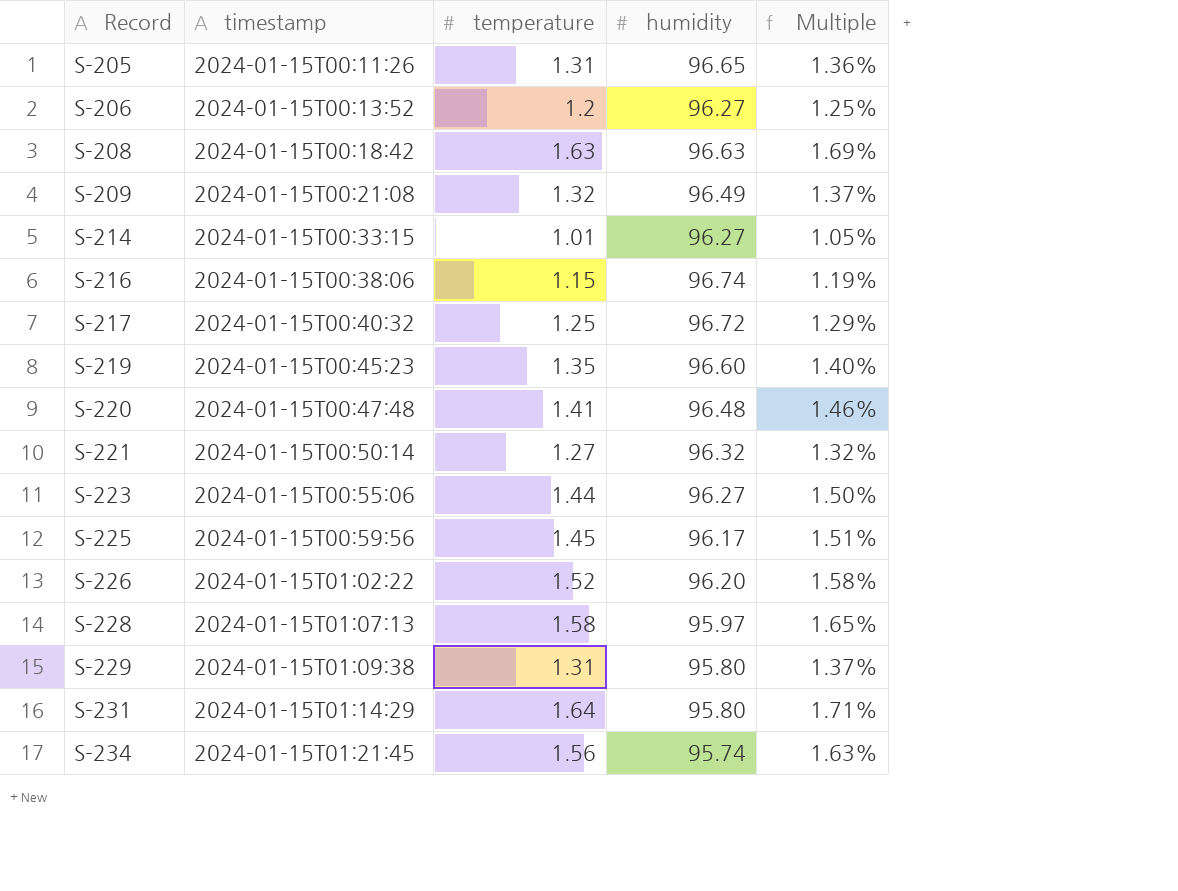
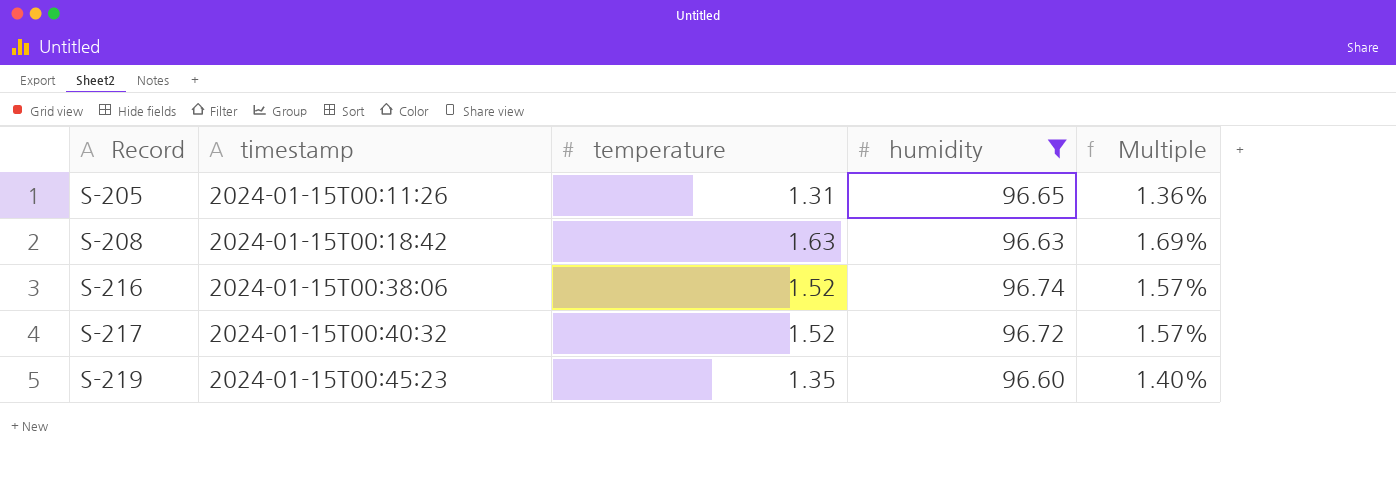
filter: none -> humidity >= 96.60
S-216 | temperature: 1.15 -> 1.52
S-216 | Multiple: 1.19% -> 1.57%
S-217 | temperature: 1.25 -> 1.52
S-217 | Multiple: 1.29% -> 1.57%

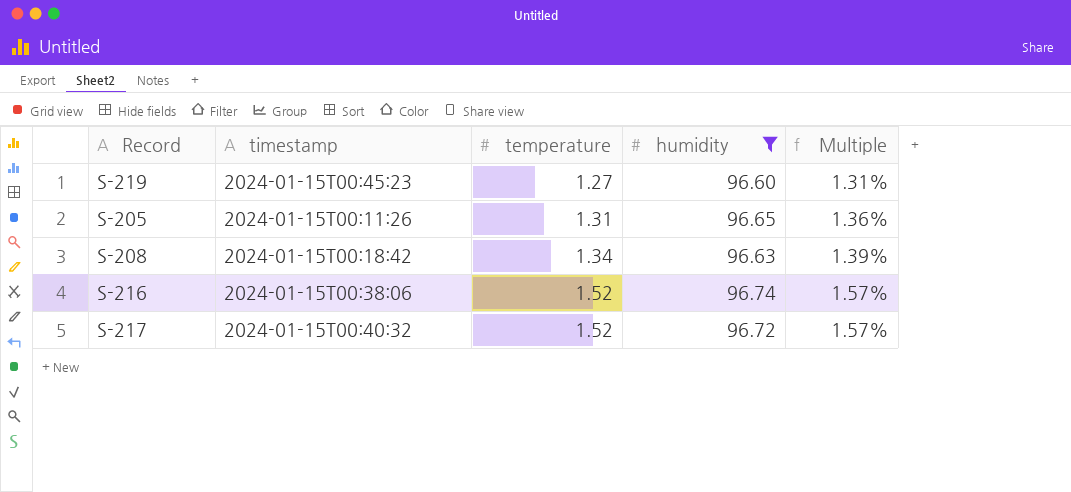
row order: Record ascending -> temperature ascending
S-219 | temperature: 1.35 -> 1.27
S-219 | Multiple: 1.40% -> 1.31%
S-208 | temperature: 1.63 -> 1.34
S-208 | Multiple: 1.69% -> 1.39%

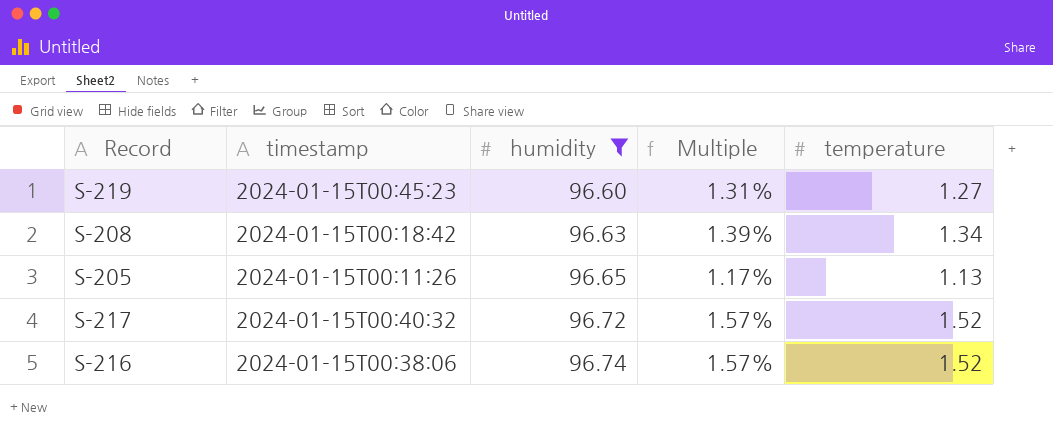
row order: temperature ascending -> humidity ascending
column temperature | position: 3 -> 5
S-205 | Multiple: 1.36% -> 1.17%
S-205 | temperature: 1.31 -> 1.13

